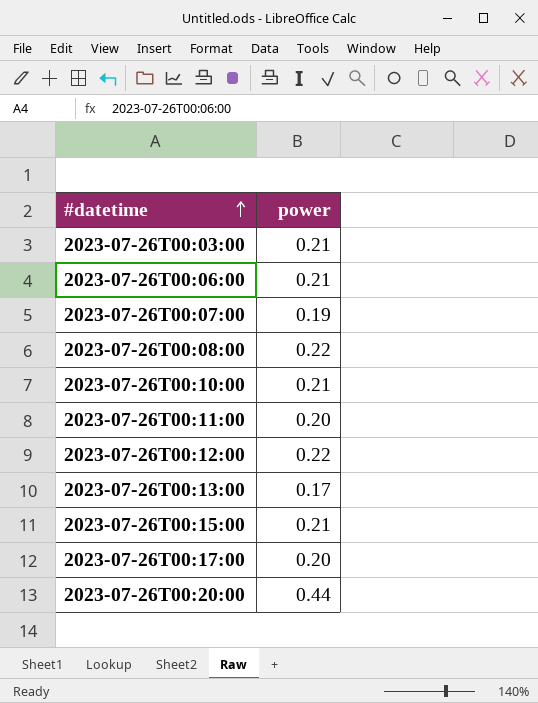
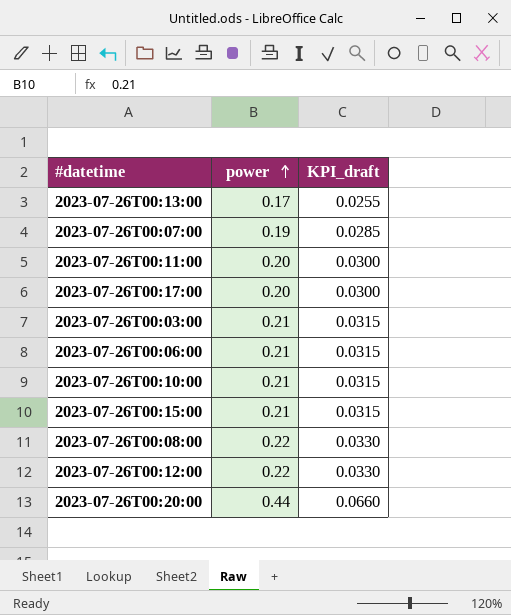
row order: #datetime ascending -> power ascending
column KPI_draft | formula: none -> [power] * 0.15

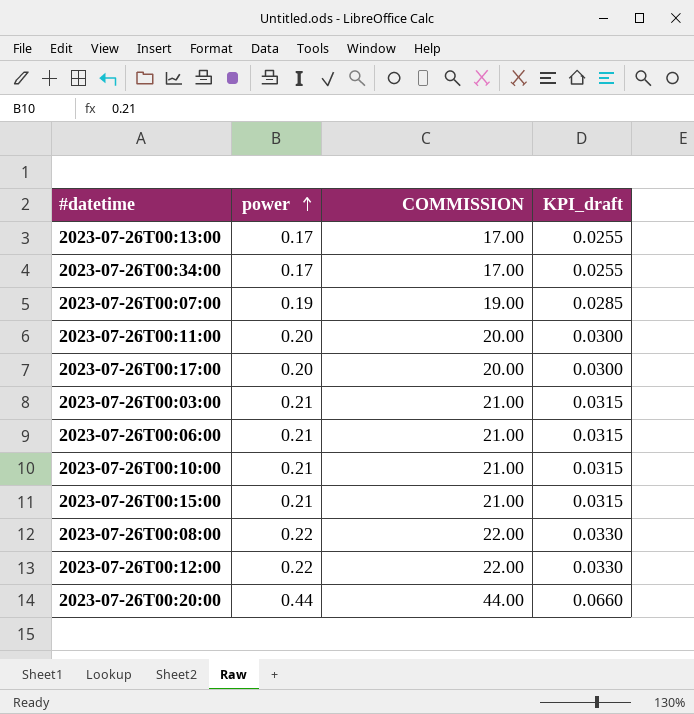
column COMMISSION | formula: none -> [power] * 100
row 2023-07-26T00:34:00: none -> 0.17 | 17.00 | 0.0255

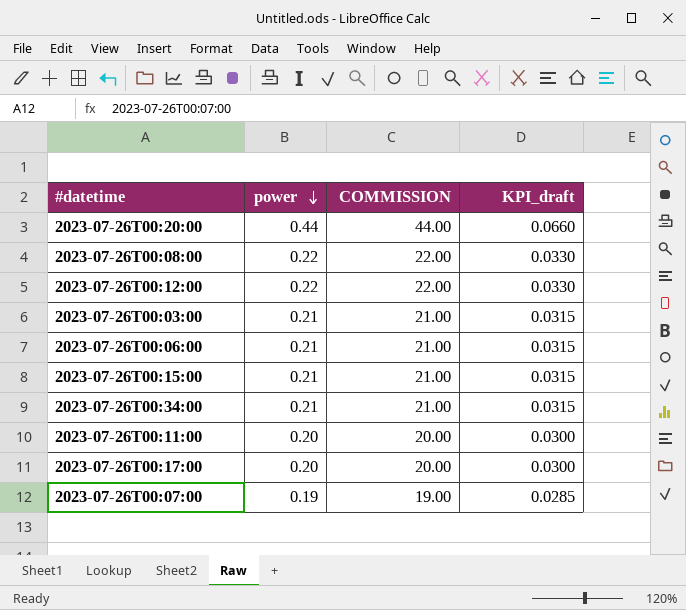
row order: power ascending -> power descending
row 2023-07-26T00:13:00: 0.17 | 17.00 | 0.0255 -> none
row 2023-07-26T00:10:00: 0.21 | 21.00 | 0.0315 -> none
2023-07-26T00:34:00 | power: 0.17 -> 0.21
2023-07-26T00:34:00 | COMMISSION: 17.00 -> 21.00
2023-07-26T00:34:00 | KPI_draft: 0.0255 -> 0.0315

